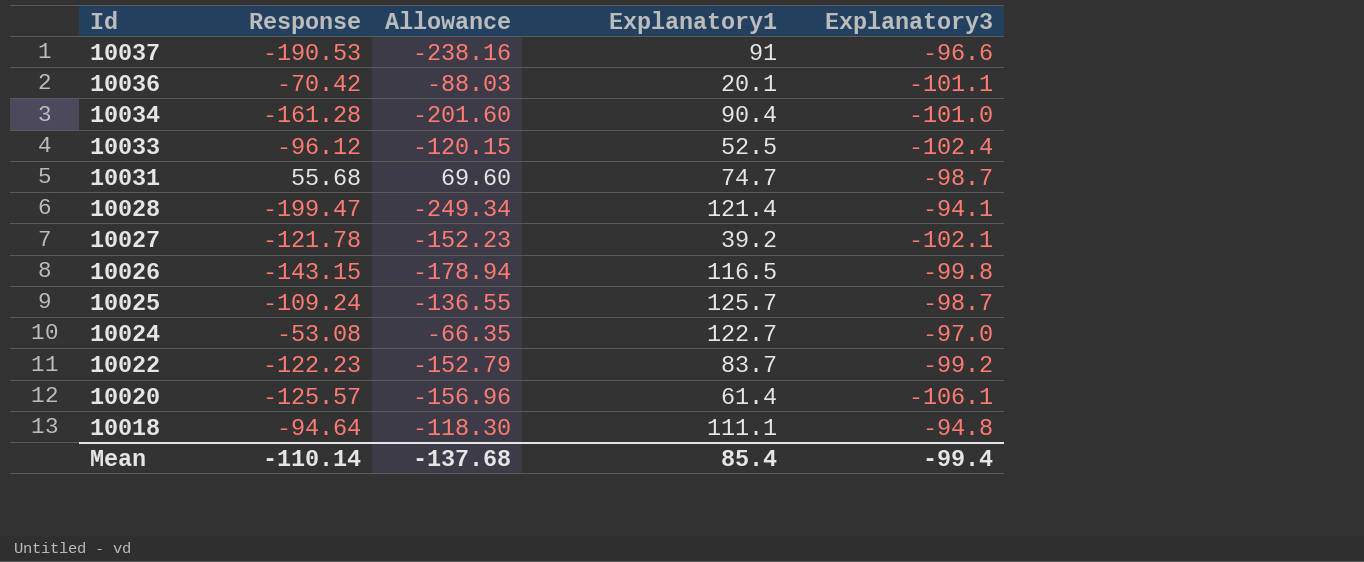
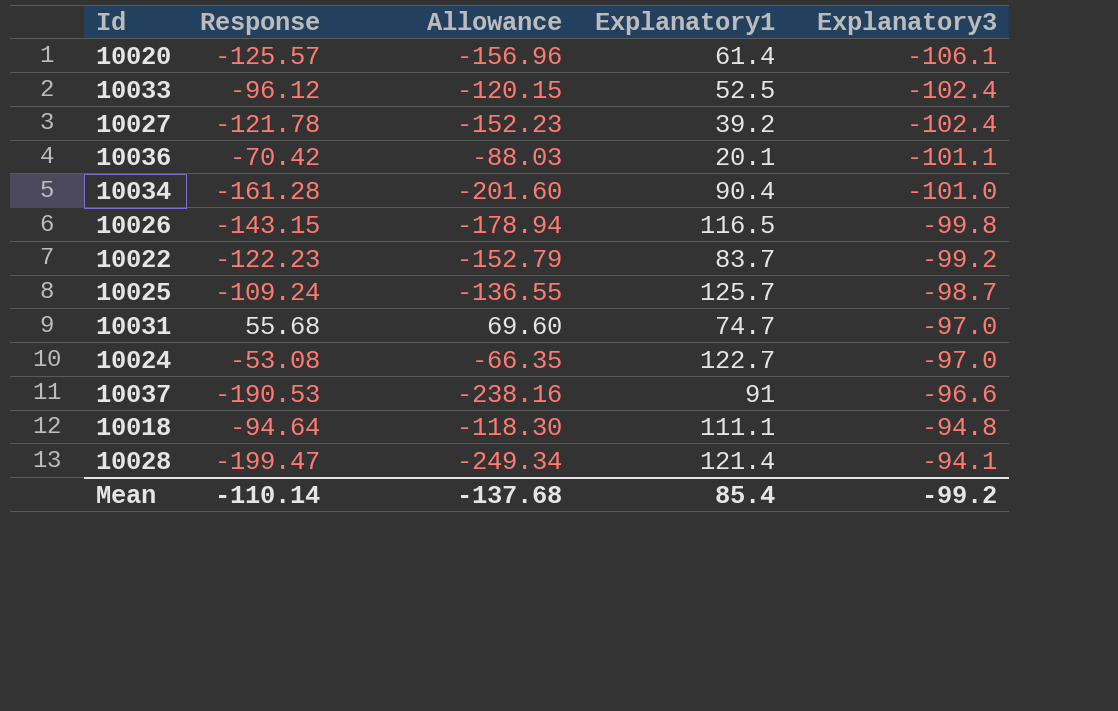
row order: Id descending -> Explanatory3 ascending
10027 | Explanatory3: -102.1 -> -102.4
10031 | Explanatory3: -98.7 -> -97.0
Mean | Explanatory3: -99.4 -> -99.2

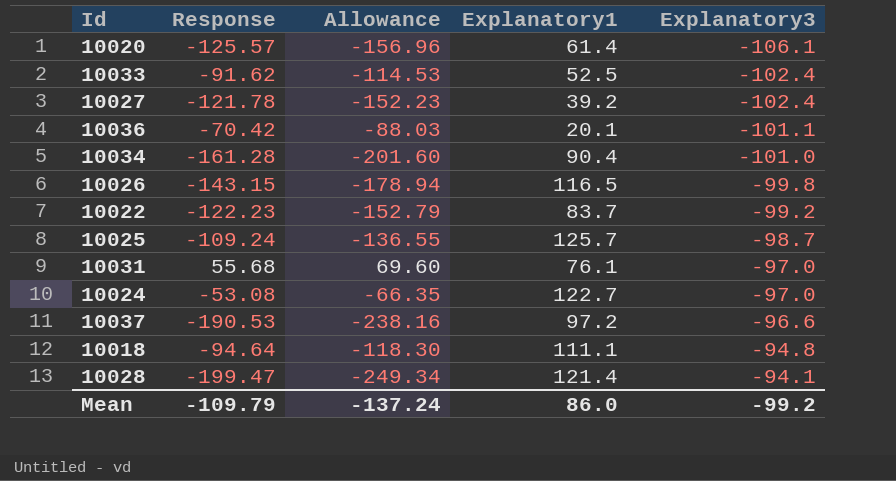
10033 | Response: -96.12 -> -91.62
10033 | Allowance: -120.15 -> -114.53
10031 | Explanatory1: 74.7 -> 76.1
10037 | Explanatory1: 91 -> 97.2
Mean | Response: -110.14 -> -109.79
Mean | Allowance: -137.68 -> -137.24
Mean | Explanatory1: 85.4 -> 86.0

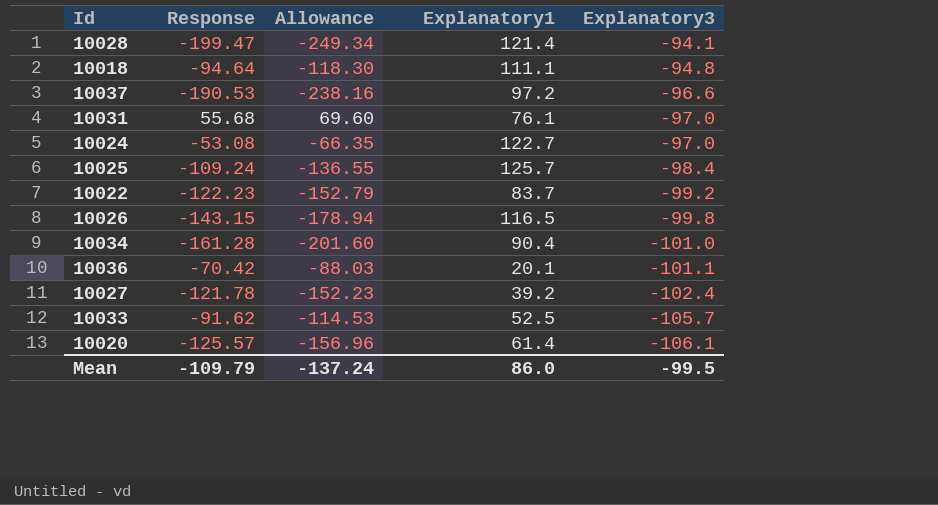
row order: Explanatory3 ascending -> Explanatory3 descending
10025 | Explanatory3: -98.7 -> -98.4
10033 | Explanatory3: -102.4 -> -105.7
Mean | Explanatory3: -99.2 -> -99.5

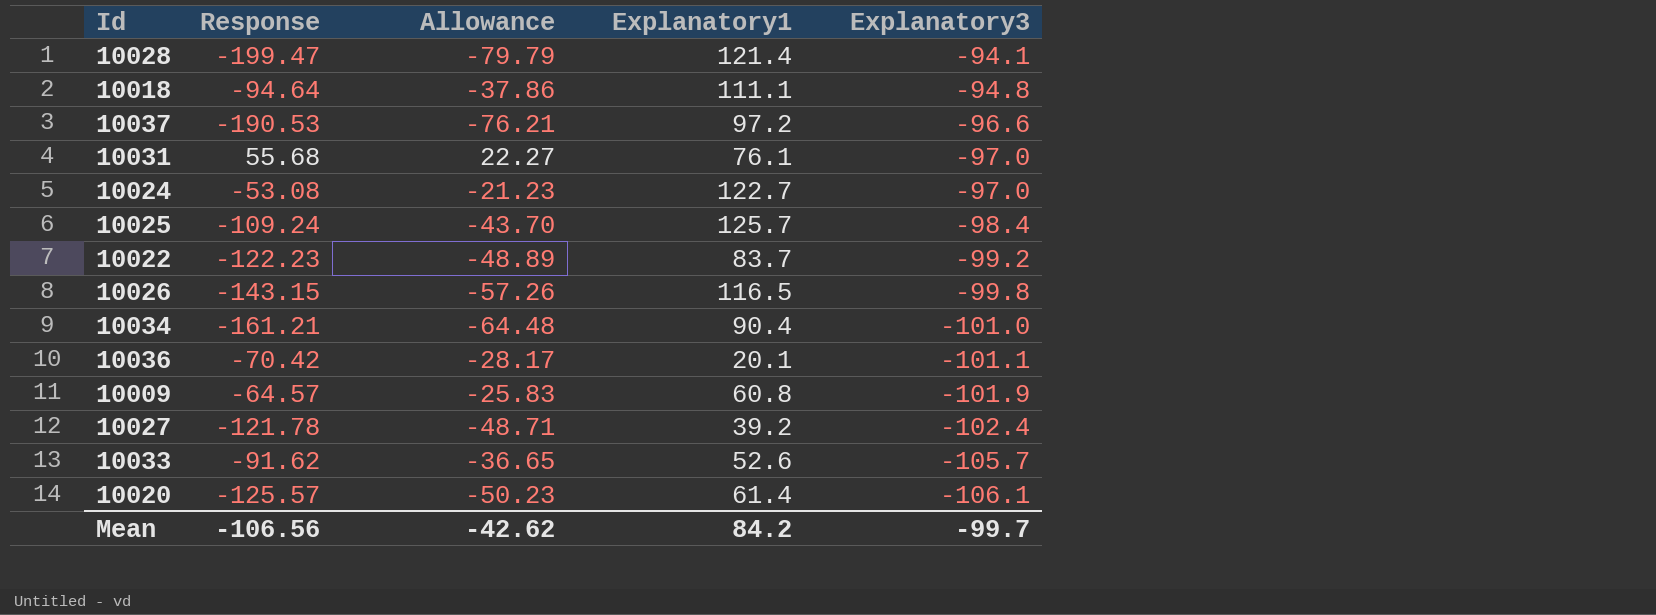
column Allowance | formula: [Response] * 1.25 -> [Response] * 0.4
10034 | Response: -161.28 -> -161.21
row 10009: none -> -64.57 | -25.83 | 60.8 | -101.9
10033 | Explanatory1: 52.5 -> 52.6
Mean | Response: -109.79 -> -106.56
Mean | Allowance: -137.24 -> -42.62
Mean | Explanatory1: 86.0 -> 84.2
Mean | Explanatory3: -99.5 -> -99.7

